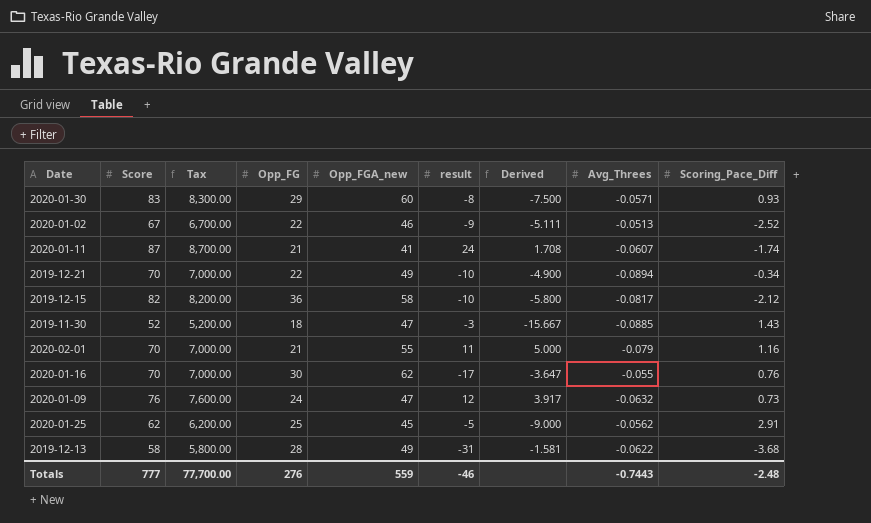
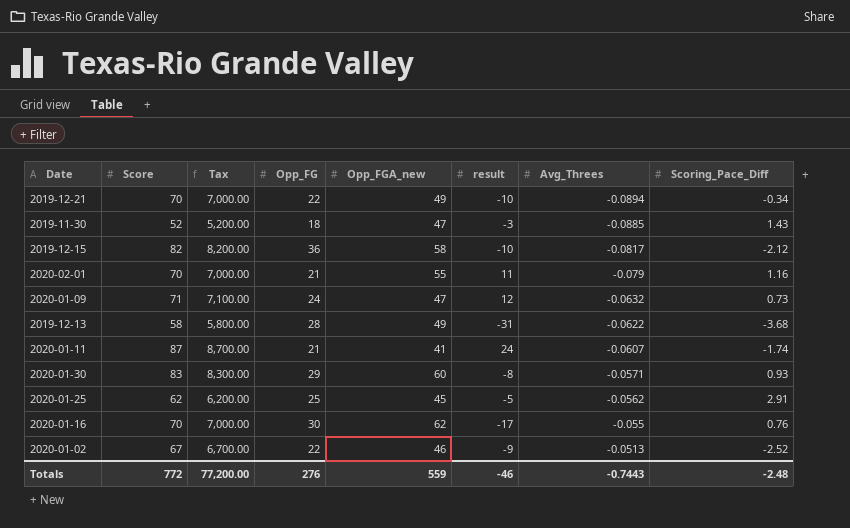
row order: none -> Avg_Threes ascending
column Derived | formula: [Opp_FGA_new] / [result] -> none
2020-01-09 | Score: 76 -> 71
2020-01-09 | Tax: 7,600.00 -> 7,100.00
Totals | Score: 777 -> 772
Totals | Tax: 77,700.00 -> 77,200.00

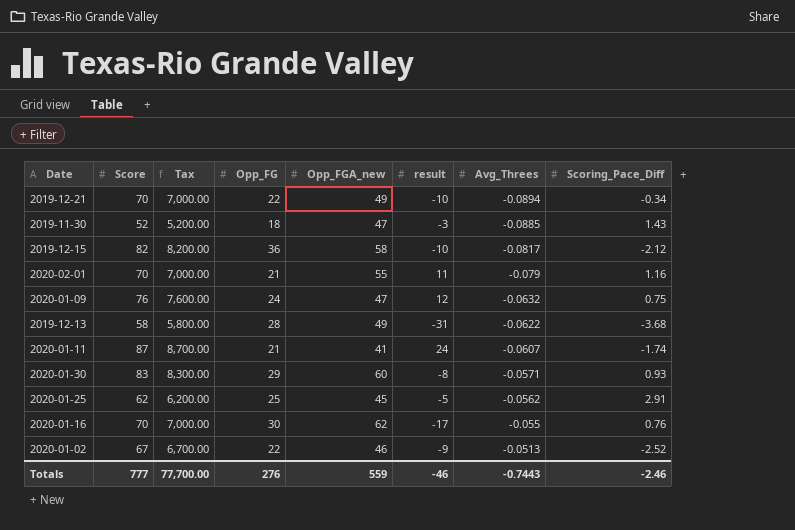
2020-01-09 | Score: 71 -> 76
2020-01-09 | Tax: 7,100.00 -> 7,600.00
2020-01-09 | Scoring_Pace_Diff: 0.73 -> 0.75
Totals | Score: 772 -> 777
Totals | Tax: 77,200.00 -> 77,700.00
Totals | Scoring_Pace_Diff: -2.48 -> -2.46

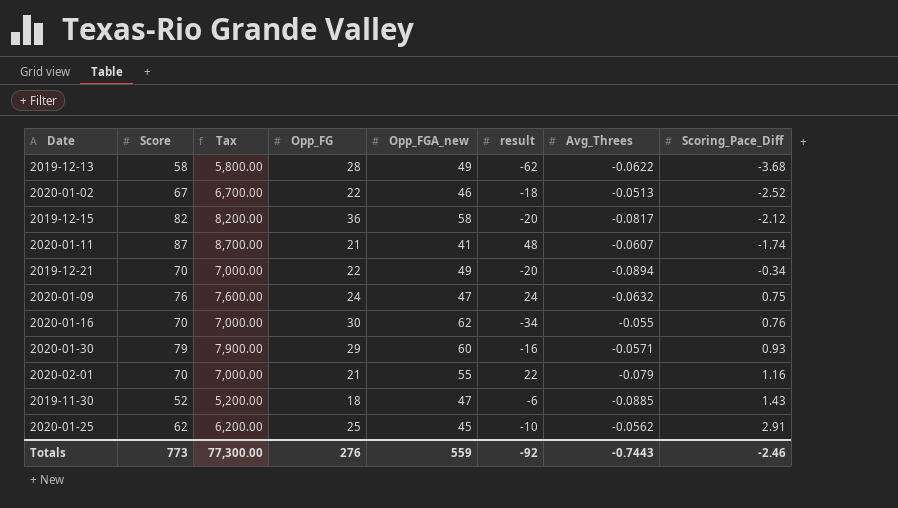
row order: Avg_Threes ascending -> Scoring_Pace_Diff ascending
2019-12-13 | result: -31 -> -62
2020-01-02 | result: -9 -> -18
2019-12-15 | result: -10 -> -20
2020-01-11 | result: 24 -> 48
2019-12-21 | result: -10 -> -20
2020-01-09 | result: 12 -> 24
2020-01-16 | result: -17 -> -34
2020-01-30 | Score: 83 -> 79
2020-01-30 | Tax: 8,300.00 -> 7,900.00
2020-01-30 | result: -8 -> -16
2020-02-01 | result: 11 -> 22
2019-11-30 | result: -3 -> -6
2020-01-25 | result: -5 -> -10
Totals | Score: 777 -> 773
Totals | Tax: 77,700.00 -> 77,300.00
Totals | result: -46 -> -92

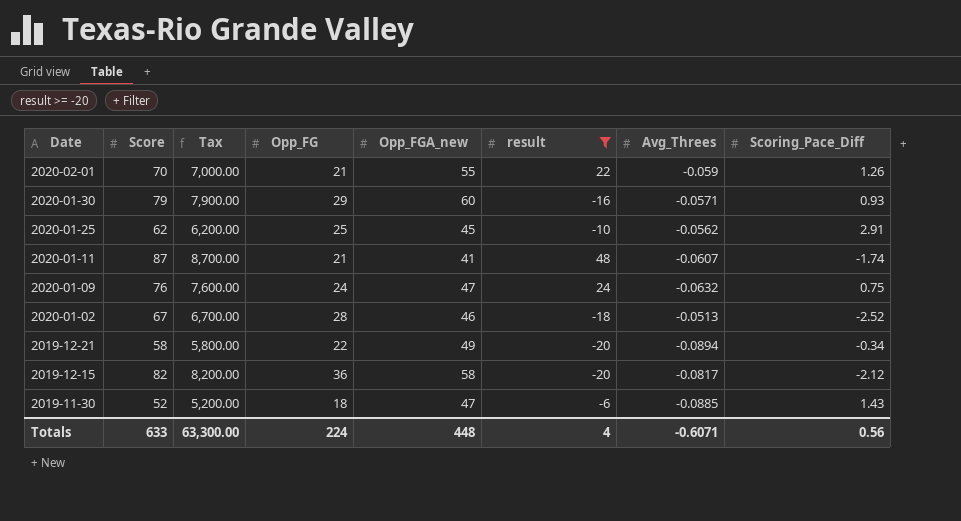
filter: none -> result >= -20
row order: Scoring_Pace_Diff ascending -> Date descending
2020-02-01 | Avg_Threes: -0.079 -> -0.059
2020-02-01 | Scoring_Pace_Diff: 1.16 -> 1.26
2020-01-02 | Opp_FG: 22 -> 28
2019-12-21 | Score: 70 -> 58
2019-12-21 | Tax: 7,000.00 -> 5,800.00
Totals | Score: 773 -> 633
Totals | Tax: 77,300.00 -> 63,300.00
Totals | Opp_FG: 276 -> 224
Totals | Opp_FGA_new: 559 -> 448
Totals | result: -92 -> 4
Totals | Avg_Threes: -0.7443 -> -0.6071
Totals | Scoring_Pace_Diff: -2.46 -> 0.56

